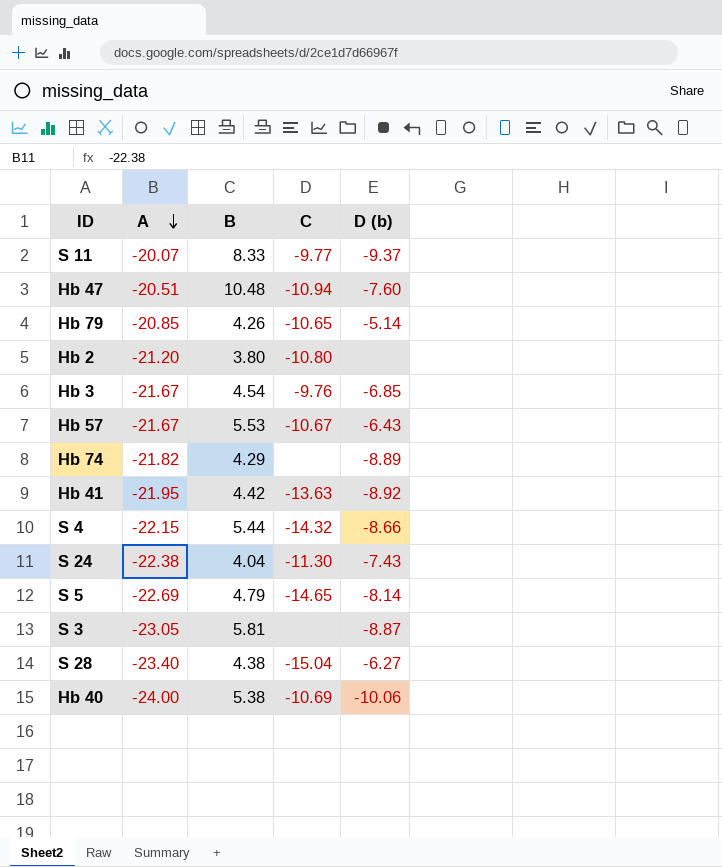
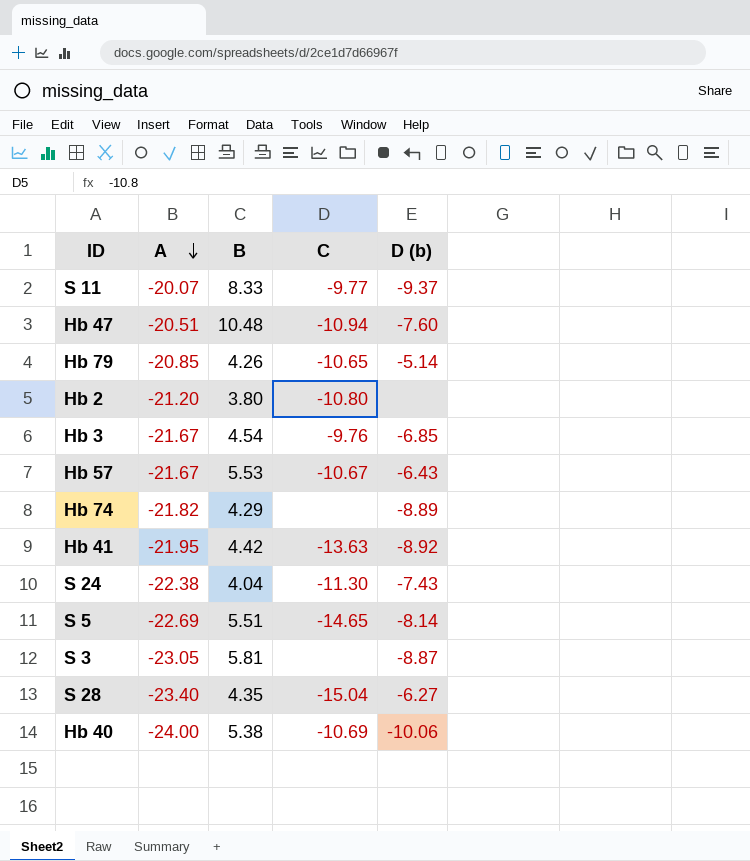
row S 4: -22.15 | 5.44 | -14.32 | -8.66 -> none
S 5 | B: 4.79 -> 5.51
S 28 | B: 4.38 -> 4.35

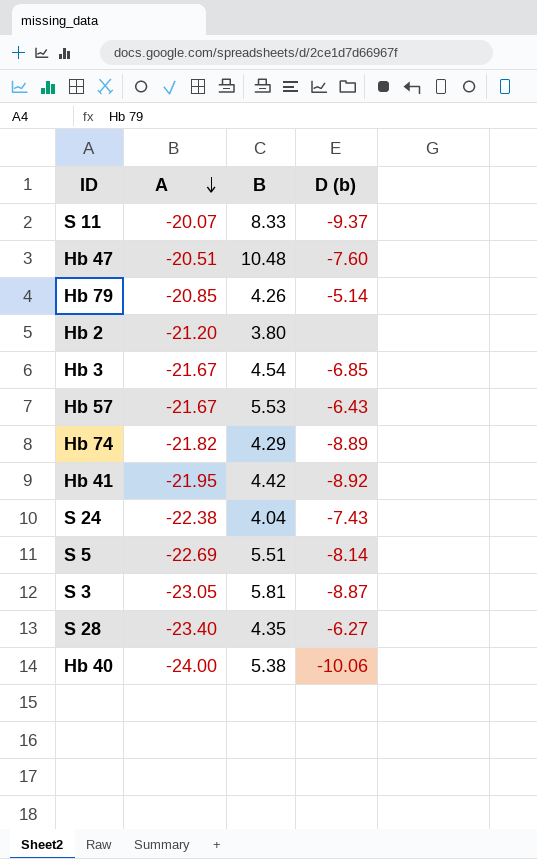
column C | position: 4 -> none

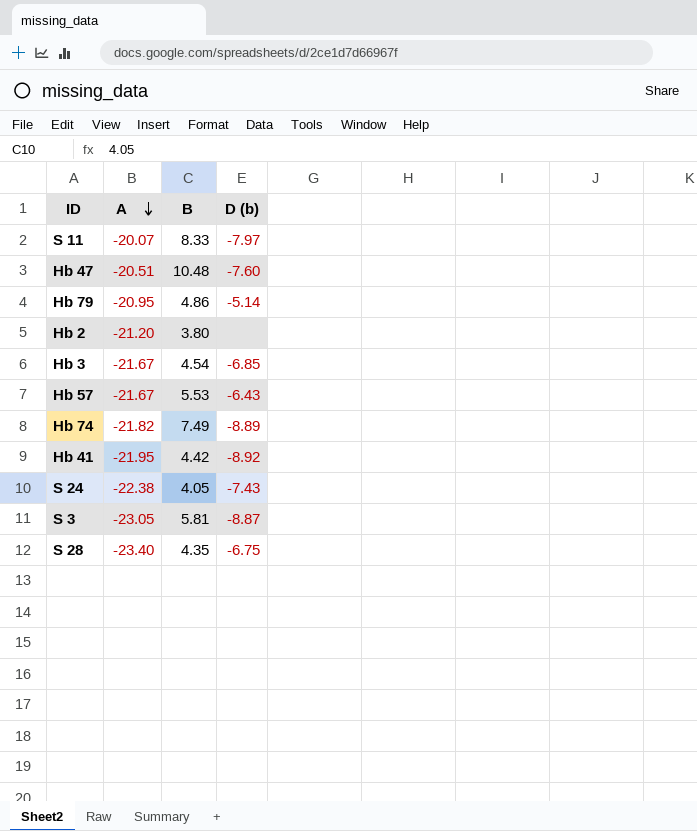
row S 5: -22.69 | 5.51 | -8.14 -> none
row Hb 40: -24.00 | 5.38 | -10.06 -> none
S 11 | D (b): -9.37 -> -7.97
Hb 79 | A: -20.85 -> -20.95
Hb 79 | B: 4.26 -> 4.86
Hb 74 | B: 4.29 -> 7.49
S 24 | B: 4.04 -> 4.05
S 28 | D (b): -6.27 -> -6.75

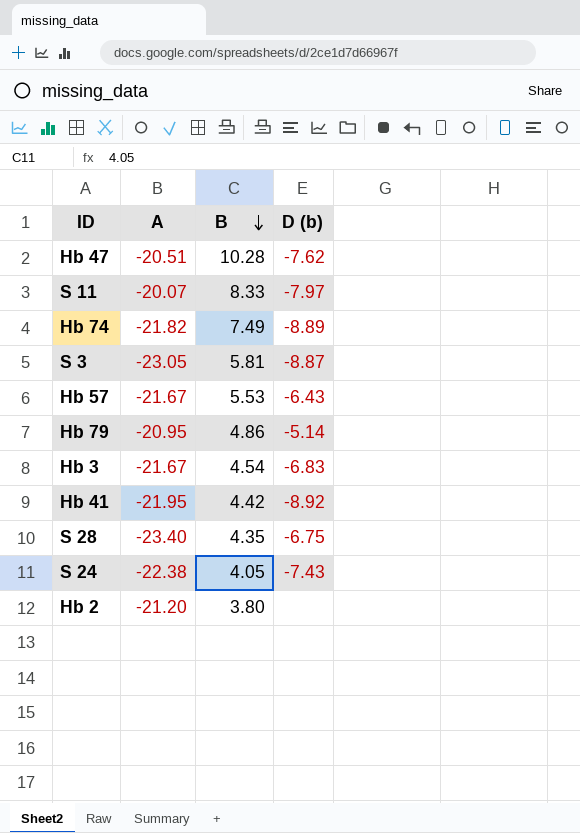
row order: A descending -> B descending
Hb 47 | B: 10.48 -> 10.28
Hb 47 | D (b): -7.60 -> -7.62
Hb 3 | D (b): -6.85 -> -6.83

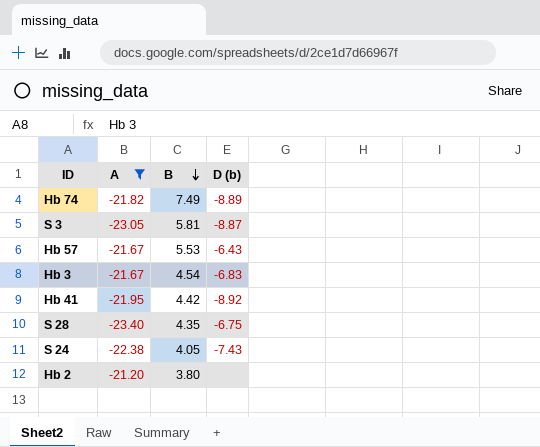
filter: none -> A <= -21.20

